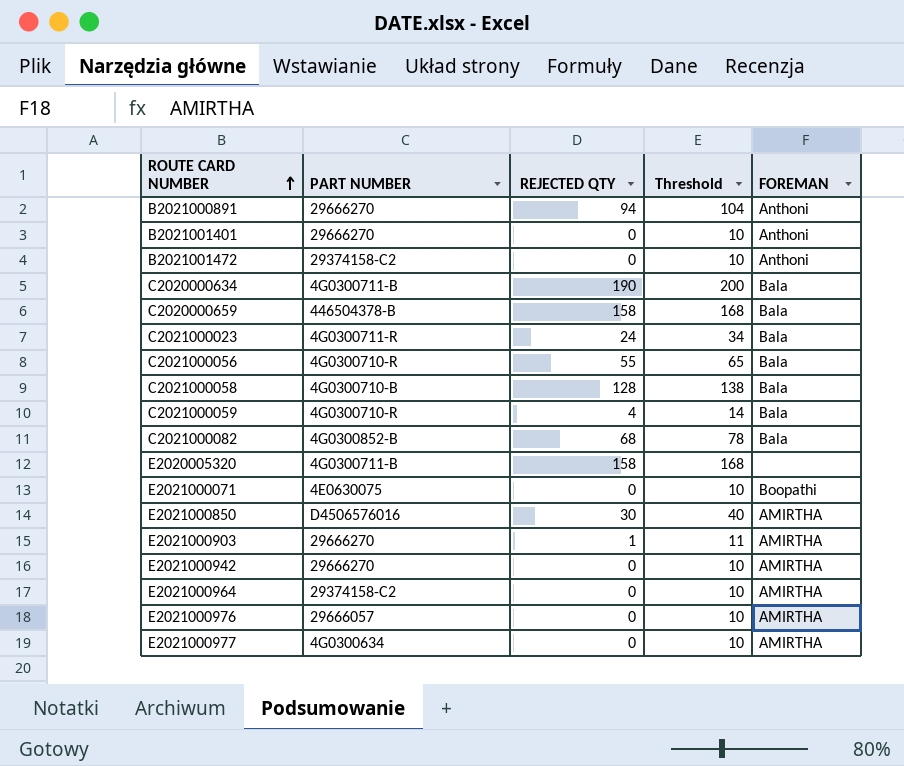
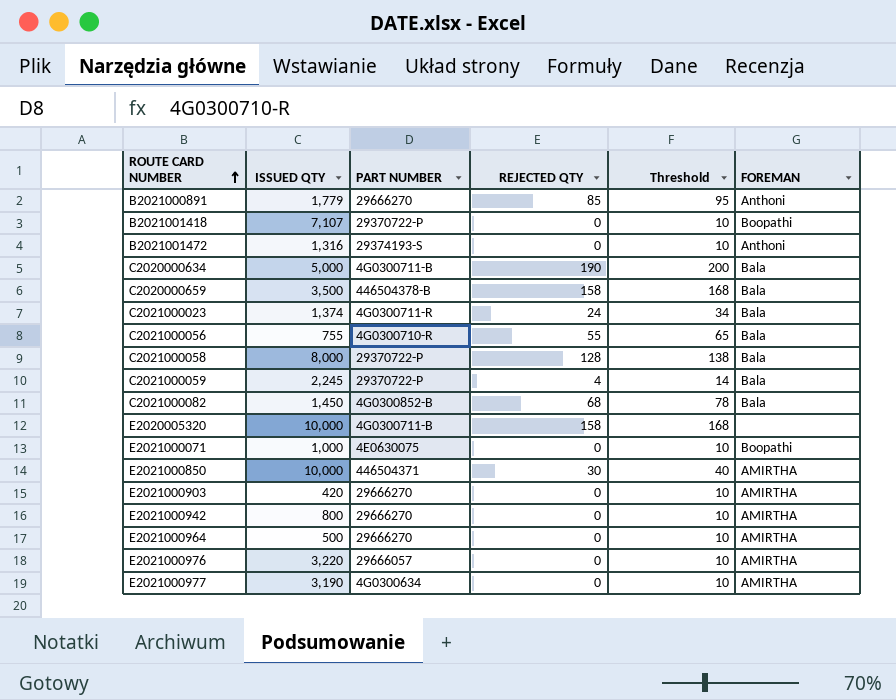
column ISSUED QTY | position: none -> 2
row B2021001401: 29666270 | 0 | 10 | Anthoni -> none
B2021000891 | REJECTED QTY: 94 -> 85
B2021000891 | Threshold: 104 -> 95
row B2021001418: none -> 7,107 | 29370722-P | 0 | 10 | Boopathi
B2021001472 | PART NUMBER: 29374158-C2 -> 29374193-S
C2021000058 | PART NUMBER: 4G0300710-B -> 29370722-P
C2021000059 | PART NUMBER: 4G0300710-R -> 29370722-P
E2021000850 | PART NUMBER: D4506576016 -> 446504371
E2021000903 | REJECTED QTY: 1 -> 0
E2021000903 | Threshold: 11 -> 10
E2021000964 | PART NUMBER: 29374158-C2 -> 29666270

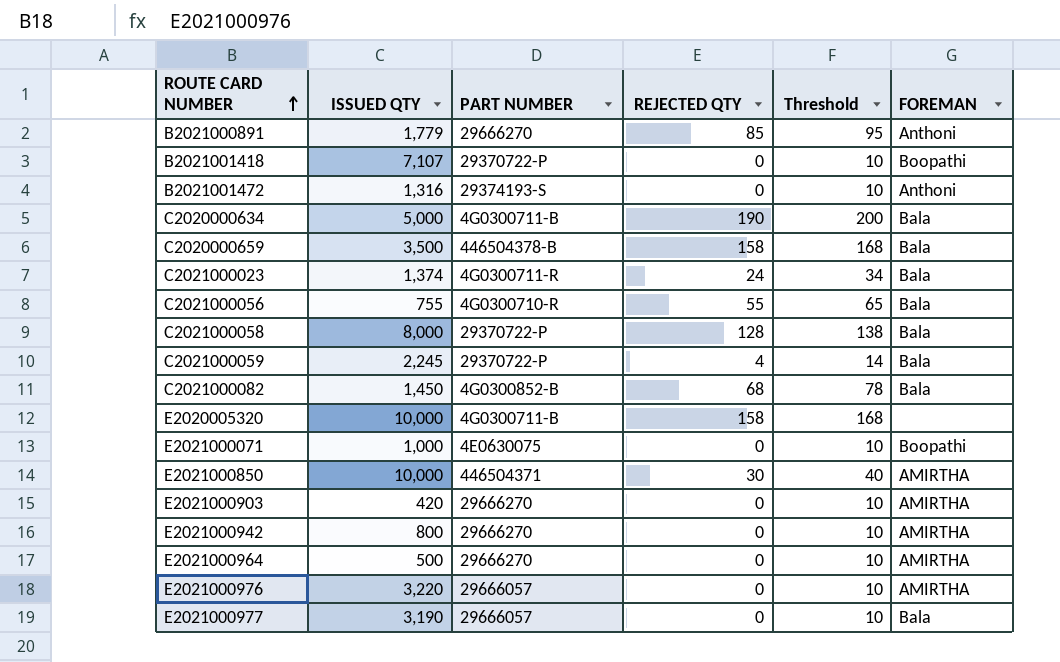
E2021000977 | PART NUMBER: 4G0300634 -> 29666057
E2021000977 | FOREMAN: AMIRTHA -> Bala

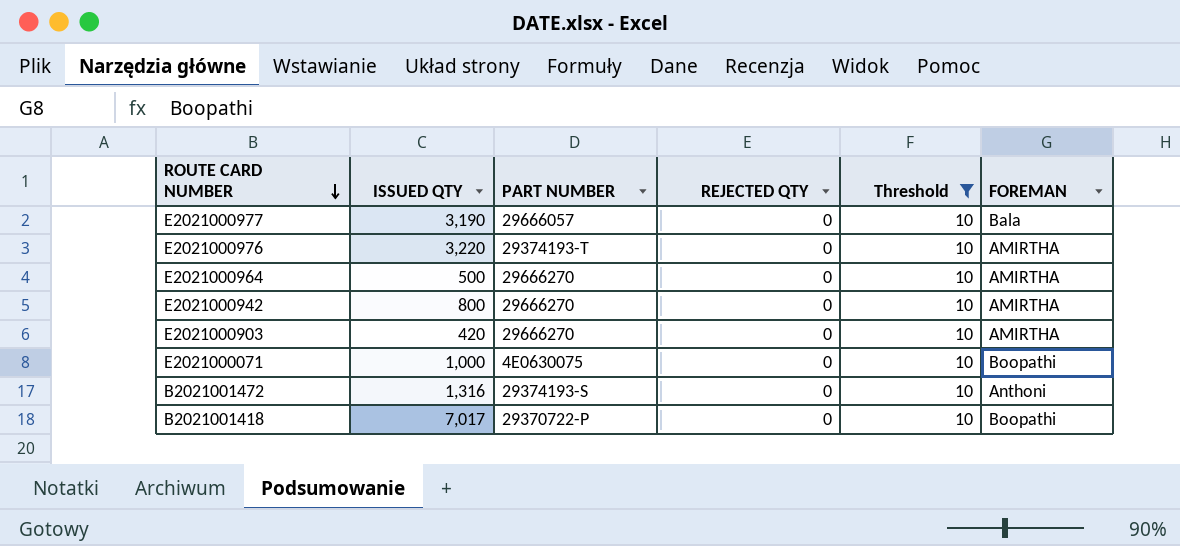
filter: none -> Threshold = 10
row order: ROUTE CARD NUMBER ascending -> ROUTE CARD NUMBER descending
E2021000976 | PART NUMBER: 29666057 -> 29374193-T
B2021001418 | ISSUED QTY: 7,107 -> 7,017

